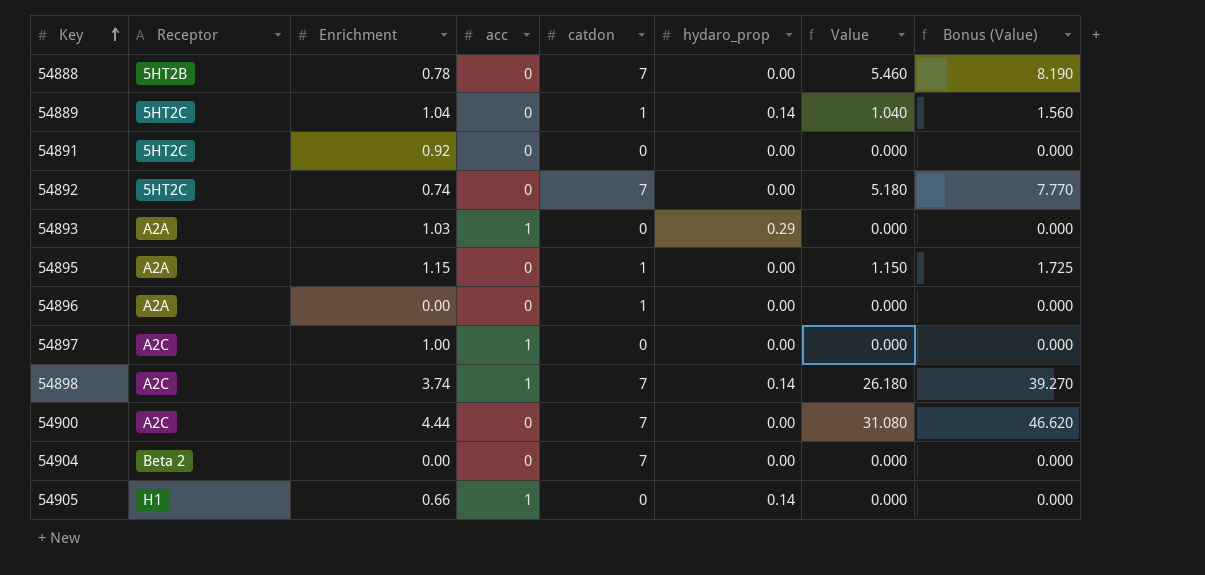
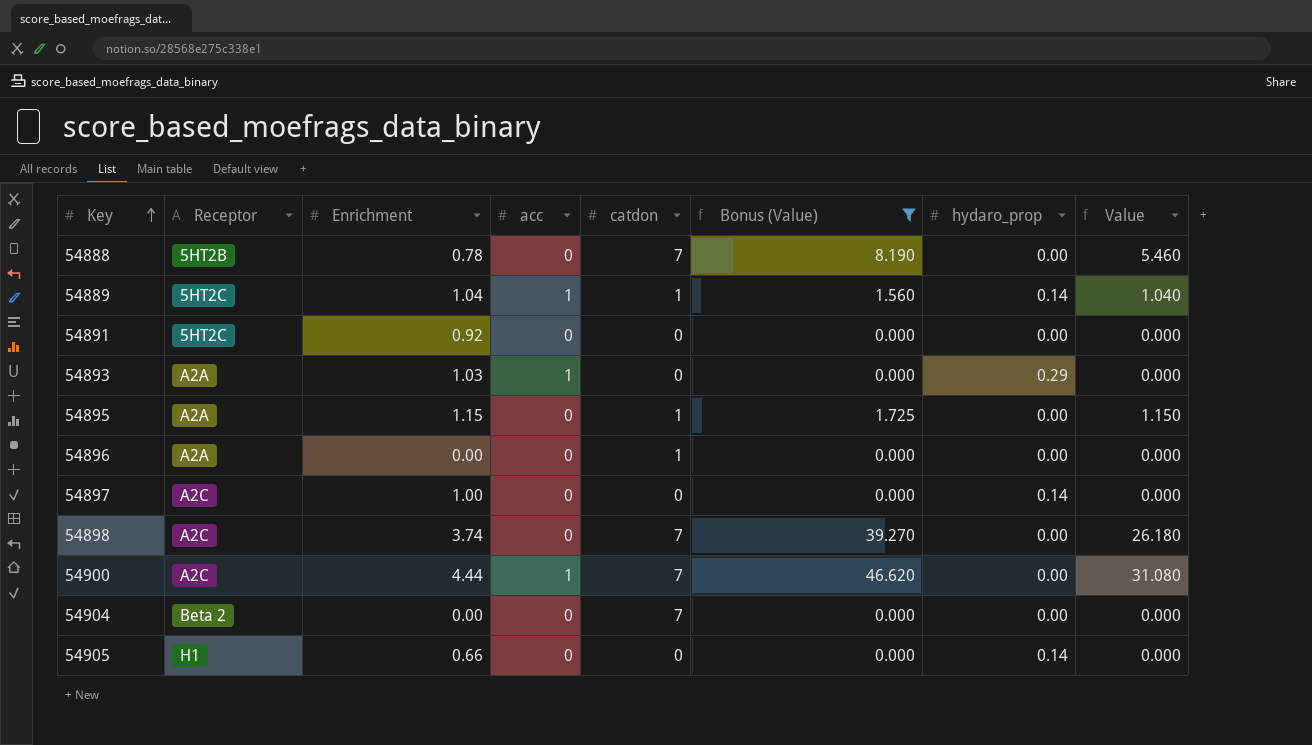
filter: none -> Bonus (Value) != 7.770
column Bonus (Value) | position: 8 -> 6
54889 | acc: 0 -> 1
54897 | acc: 1 -> 0
54897 | hydaro_prop: 0.00 -> 0.14
54898 | acc: 1 -> 0
54898 | hydaro_prop: 0.14 -> 0.00
54900 | acc: 0 -> 1
54905 | acc: 1 -> 0

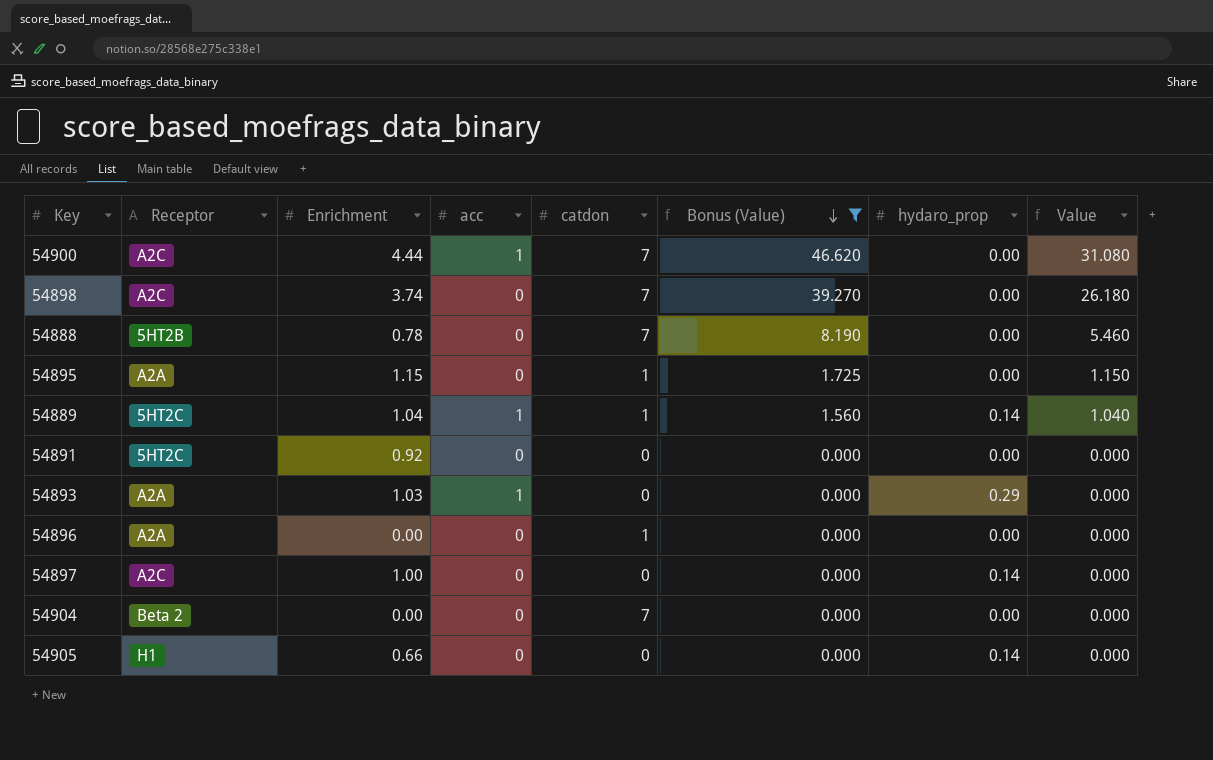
row order: Key ascending -> Bonus (Value) descending

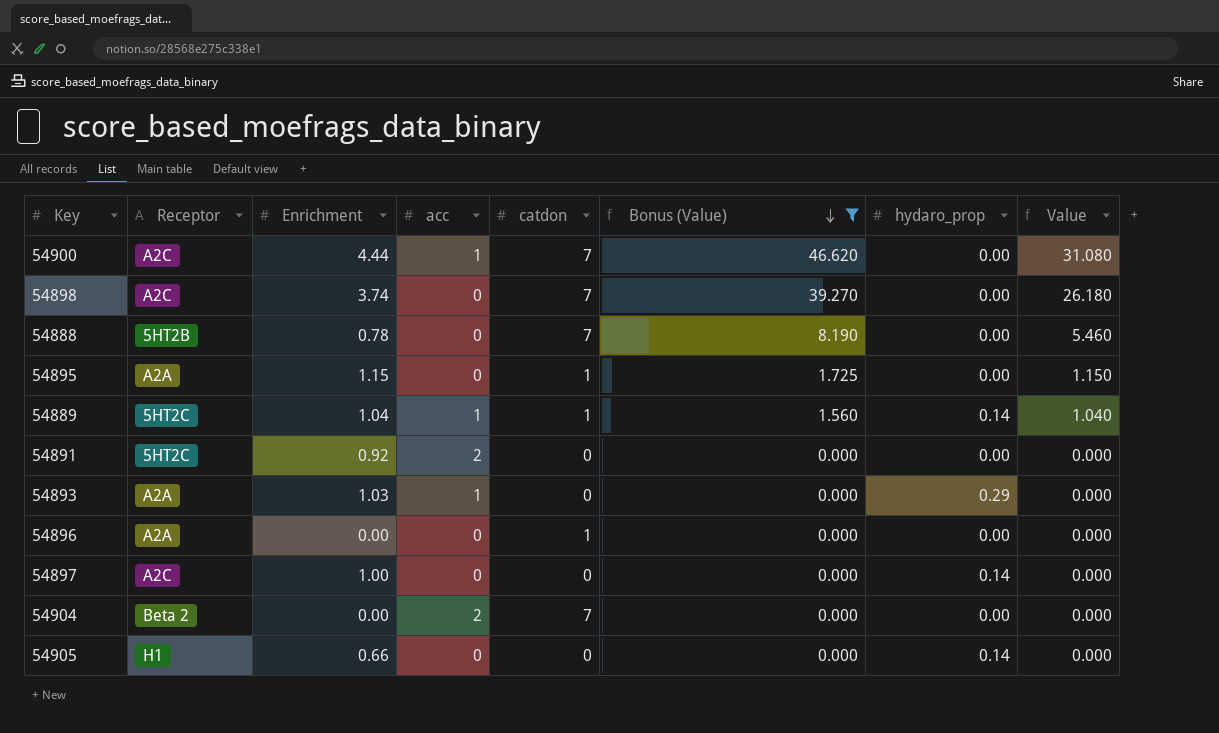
54891 | acc: 0 -> 2
54904 | acc: 0 -> 2

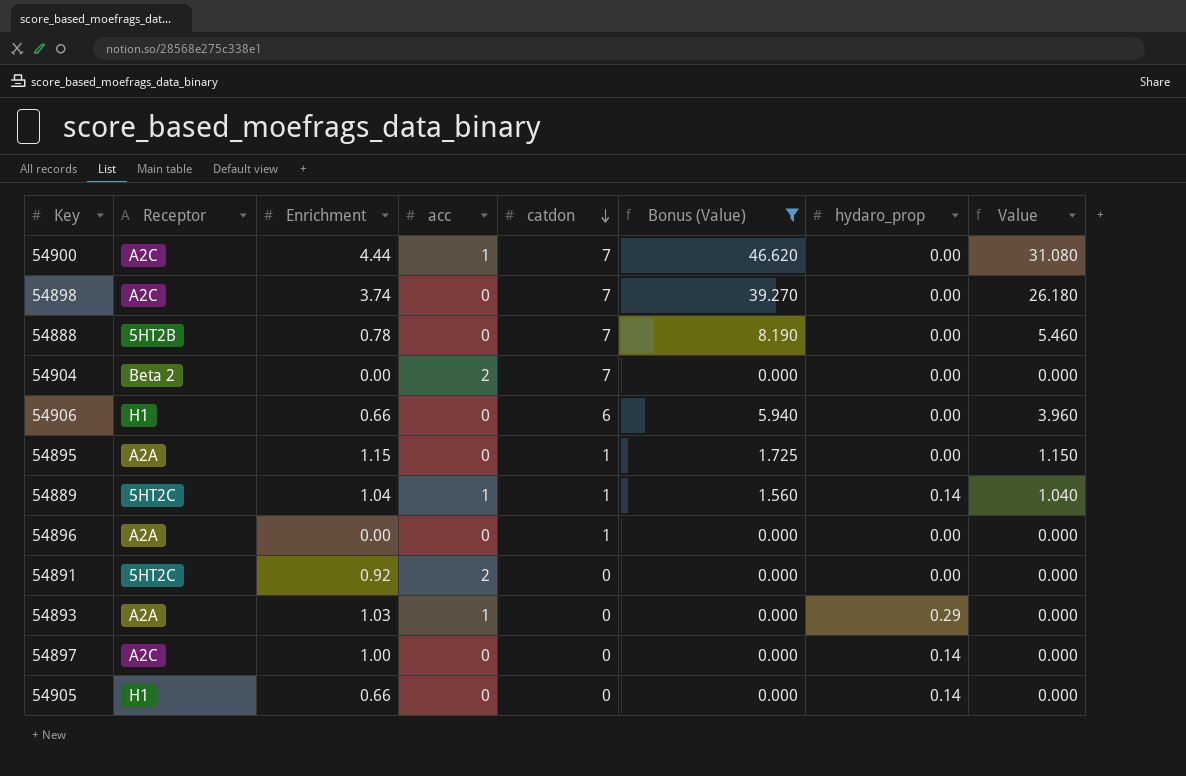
row order: Bonus (Value) descending -> catdon descending
row 54906: none -> H1 | 0.66 | 0 | 6 | 5.940 | 0.00 | 3.960

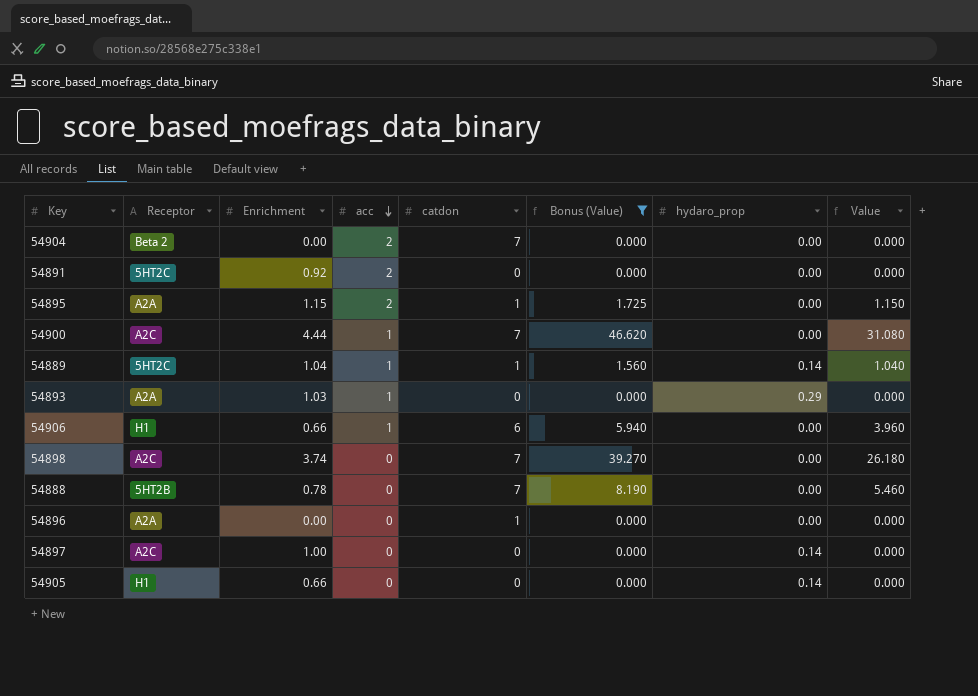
row order: catdon descending -> acc descending
54895 | acc: 0 -> 2
54906 | acc: 0 -> 1

